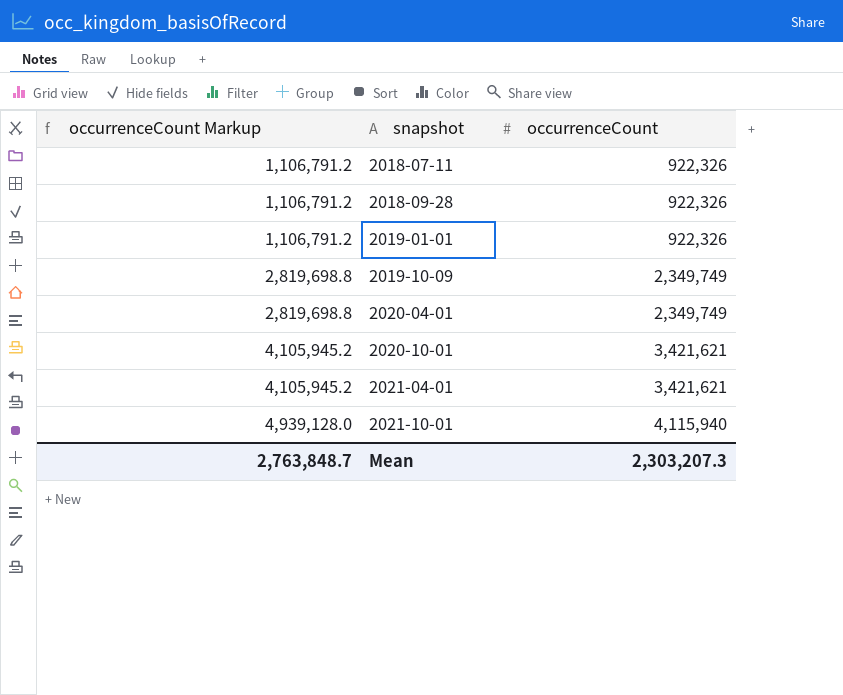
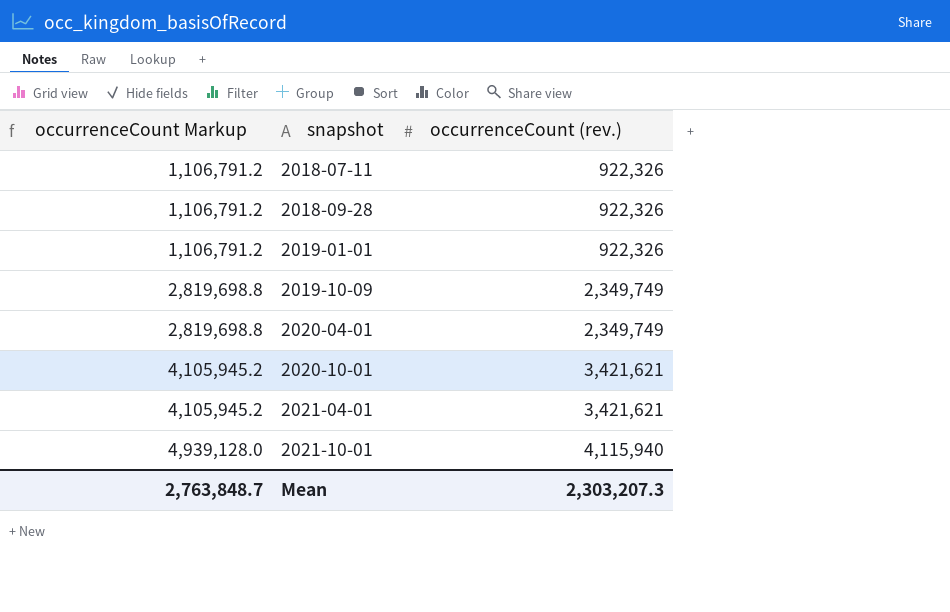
column name: occurrenceCount -> occurrenceCount (rev.)

